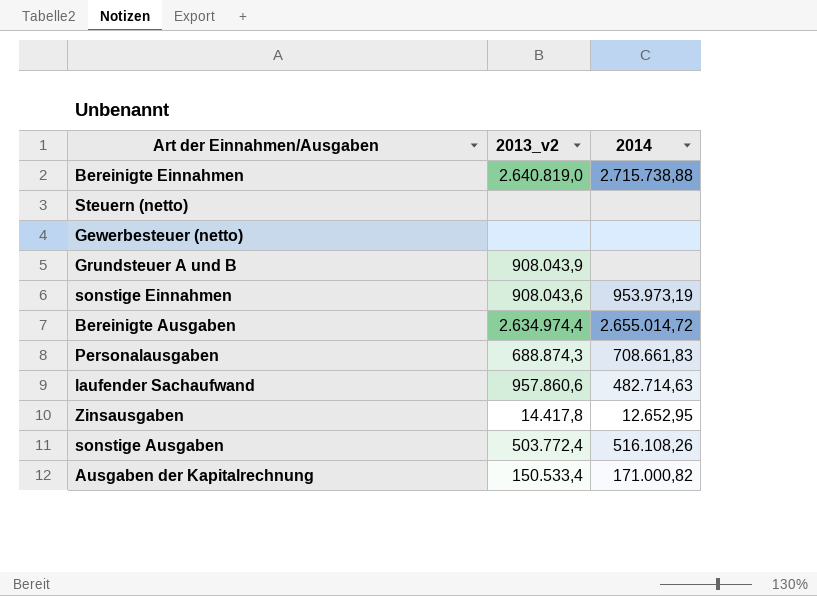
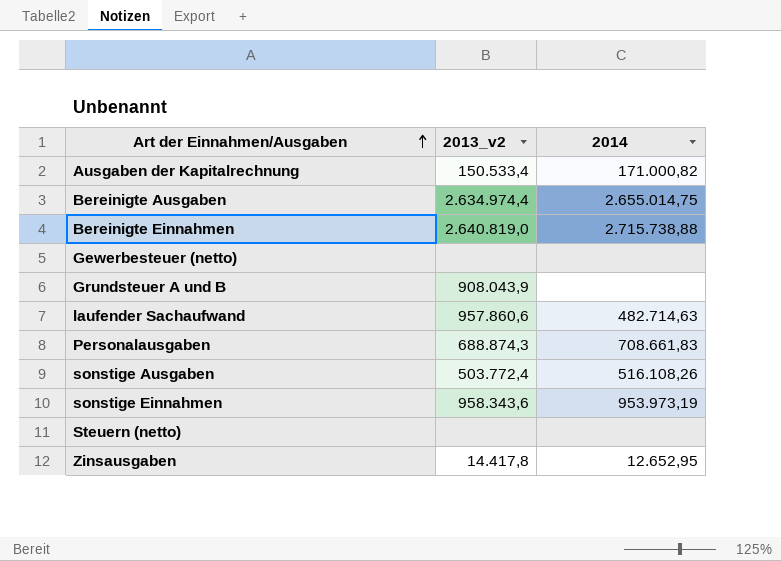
row order: none -> Art der Einnahmen/Ausgaben ascending
Bereinigte Ausgaben | 2014: 2.655.014,72 -> 2.655.014,75
sonstige Einnahmen | 2013_v2: 908.043,6 -> 958.343,6

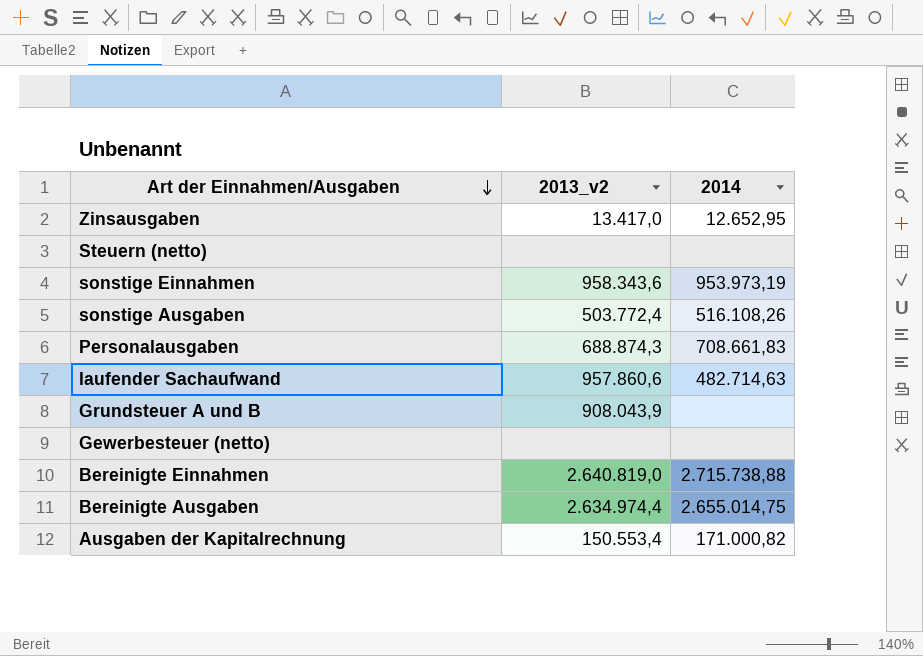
row order: Art der Einnahmen/Ausgaben ascending -> Art der Einnahmen/Ausgaben descending
Zinsausgaben | 2013_v2: 14.417,8 -> 13.417,0
Ausgaben der Kapitalrechnung | 2013_v2: 150.533,4 -> 150.553,4

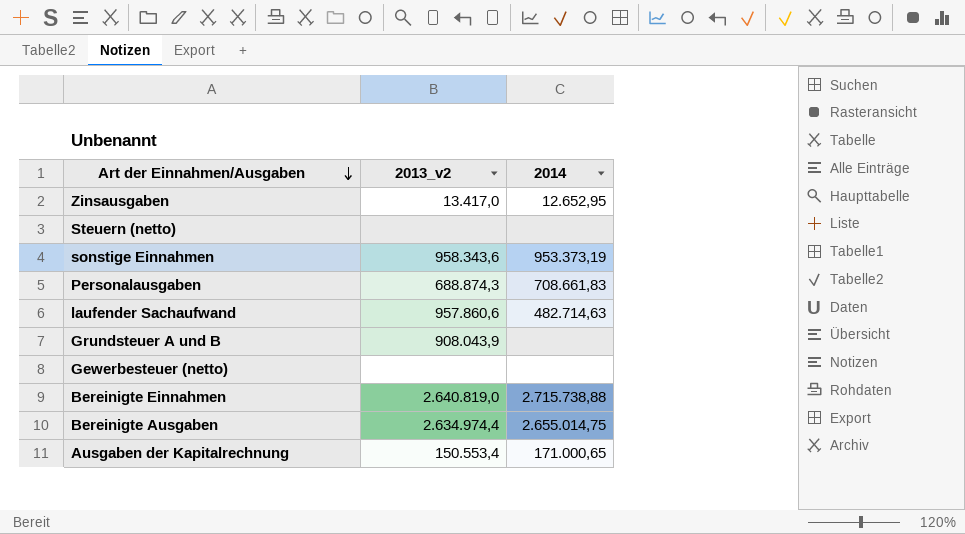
row sonstige Ausgaben: 503.772,4 | 516.108,26 -> none
sonstige Einnahmen | 2014: 953.973,19 -> 953.373,19
Ausgaben der Kapitalrechnung | 2014: 171.000,82 -> 171.000,65

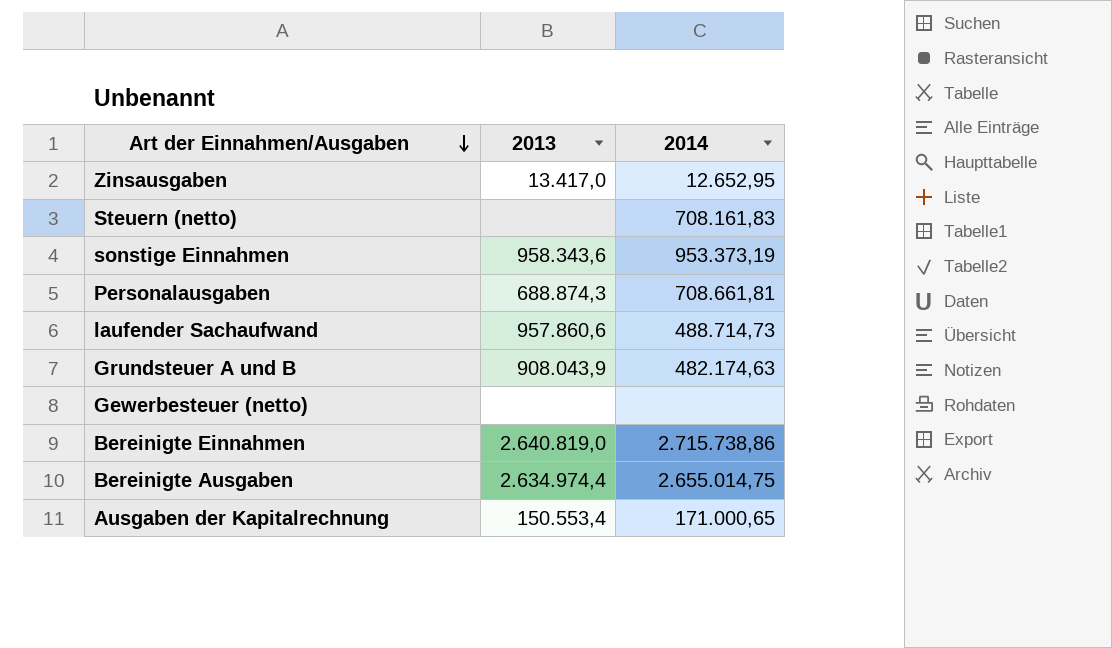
column name: 2013_v2 -> 2013
Steuern (netto) | 2014: none -> 708.161,83
Personalausgaben | 2014: 708.661,83 -> 708.661,81
laufender Sachaufwand | 2014: 482.714,63 -> 488.714,73
Grundsteuer A und B | 2014: none -> 482.174,63
Bereinigte Einnahmen | 2014: 2.715.738,88 -> 2.715.738,86

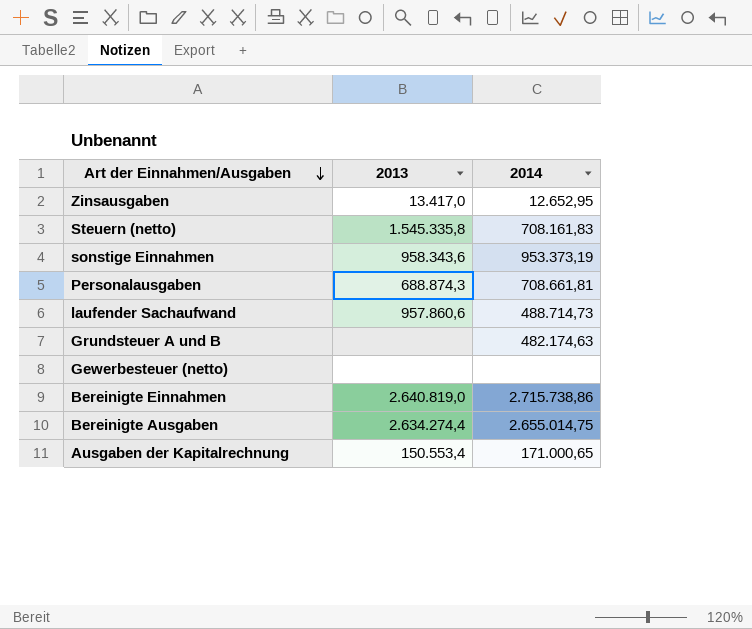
Steuern (netto) | 2013: none -> 1.545.335,8
Grundsteuer A und B | 2013: 908.043,9 -> none
Bereinigte Ausgaben | 2013: 2.634.974,4 -> 2.634.274,4

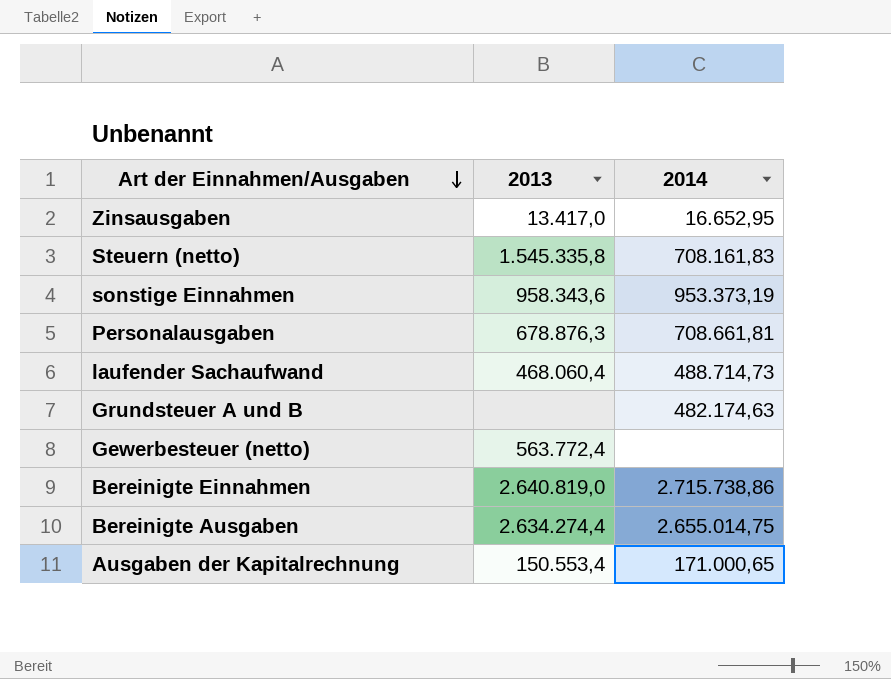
Zinsausgaben | 2014: 12.652,95 -> 16.652,95
Personalausgaben | 2013: 688.874,3 -> 678.876,3
laufender Sachaufwand | 2013: 957.860,6 -> 468.060,4
Gewerbesteuer (netto) | 2013: none -> 563.772,4

